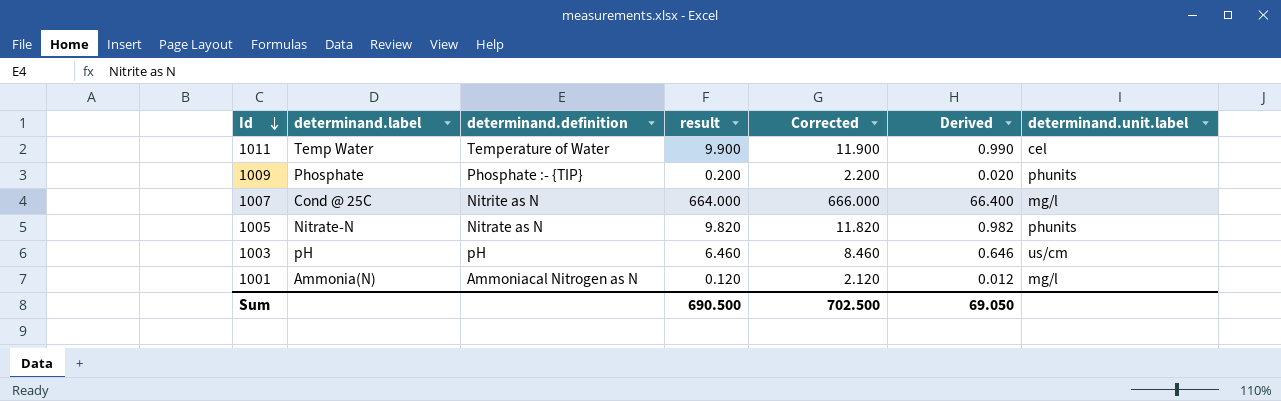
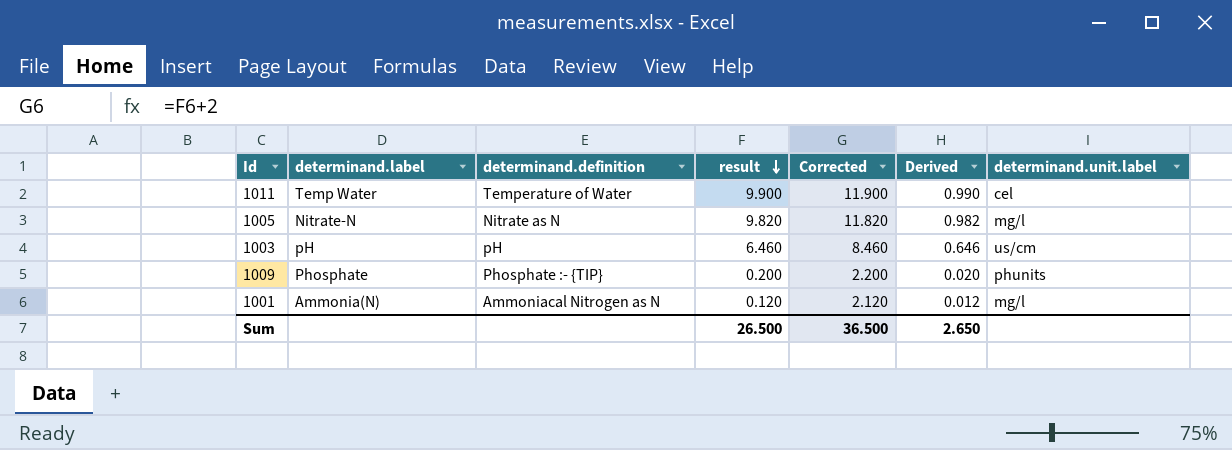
row order: Id descending -> result descending
row 1007: Cond @ 25C | Nitrite as N | 664.000 | 666.000 | 66.400 | mg/l -> none
1005 | determinand.unit.label: phunits -> mg/l
Sum | result: 690.500 -> 26.500
Sum | Corrected: 702.500 -> 36.500
Sum | Derived: 69.050 -> 2.650

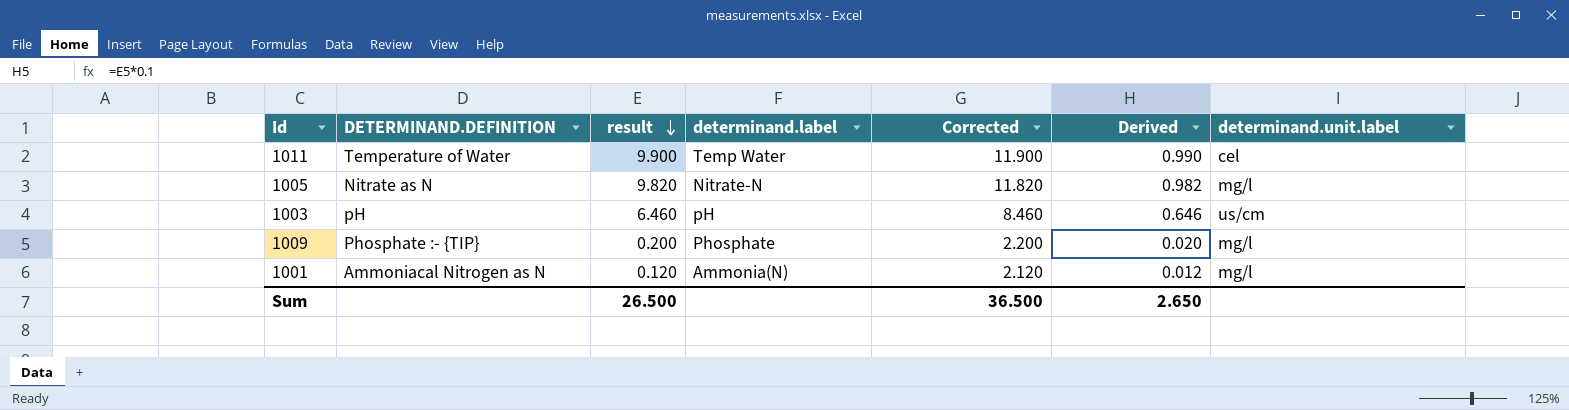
column name: determinand.definition -> DETERMINAND.DEFINITION
column determinand.label | position: 2 -> 4
1009 | determinand.unit.label: phunits -> mg/l

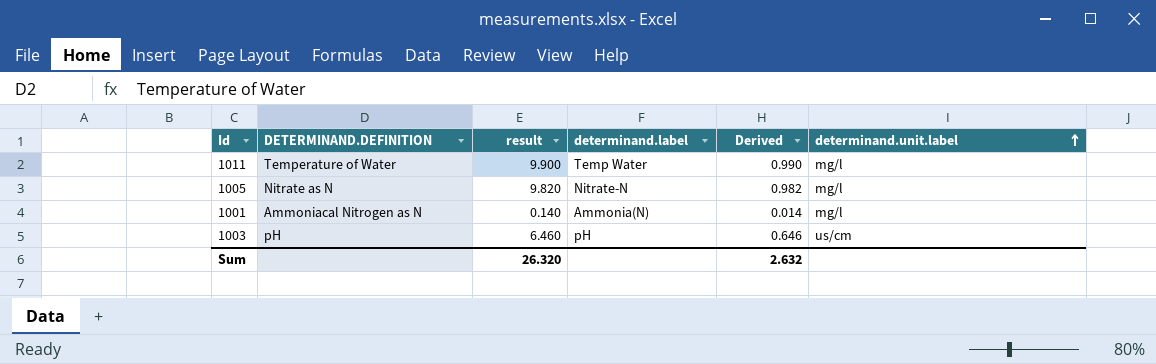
row order: result descending -> determinand.unit.label ascending
column Corrected | formula: [result] + 2 -> none
row 1009: Phosphate :- {TIP} | 0.200 | Phosphate | 2.200 | 0.020 | mg/l -> none
1011 | determinand.unit.label: cel -> mg/l
1001 | result: 0.120 -> 0.140
1001 | Derived: 0.012 -> 0.014
Sum | result: 26.500 -> 26.320
Sum | Derived: 2.650 -> 2.632

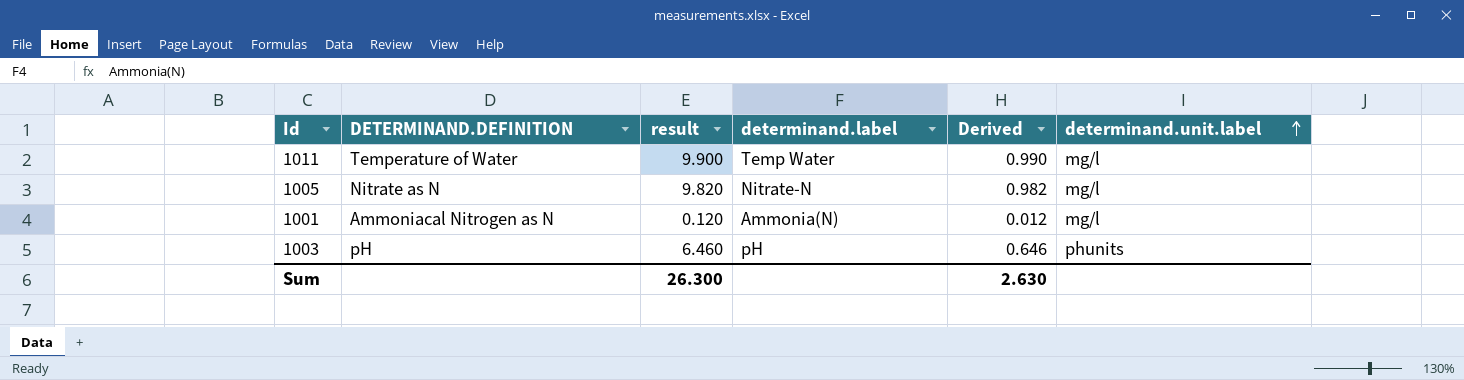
1001 | result: 0.140 -> 0.120
1001 | Derived: 0.014 -> 0.012
1003 | determinand.unit.label: us/cm -> phunits
Sum | result: 26.320 -> 26.300
Sum | Derived: 2.632 -> 2.630

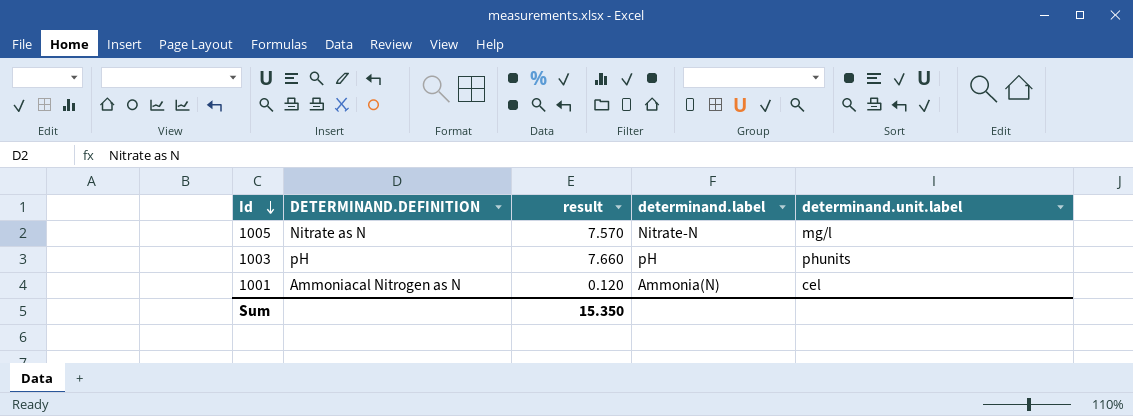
row order: determinand.unit.label ascending -> Id descending
column Derived | formula: [result] * 0.1 -> none
row 1011: Temperature of Water | 9.900 | Temp Water | 0.990 | mg/l -> none
1005 | result: 9.820 -> 7.570
1003 | result: 6.460 -> 7.660
1001 | determinand.unit.label: mg/l -> cel
Sum | result: 26.300 -> 15.350

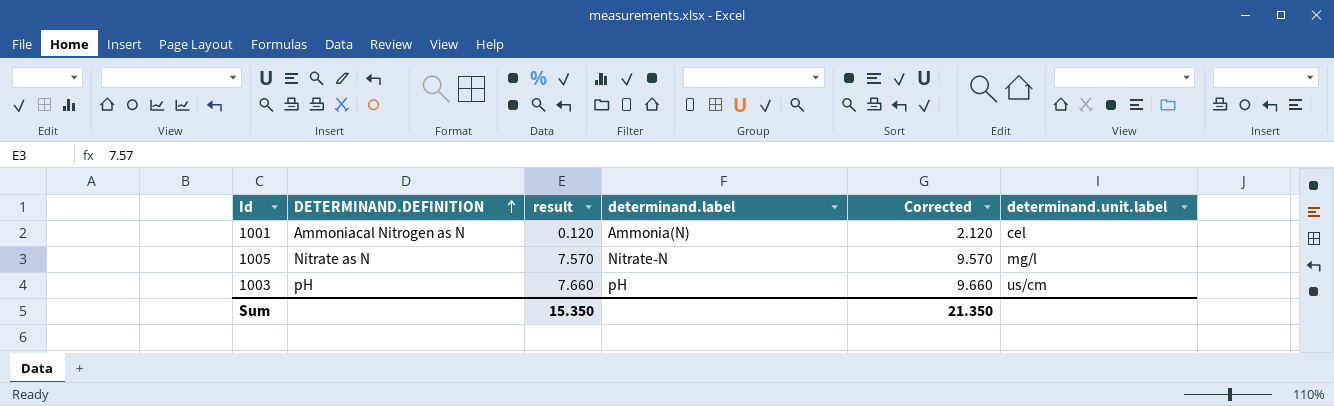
row order: Id descending -> DETERMINAND.DEFINITION ascending
column Corrected | formula: none -> [result] + 2
1003 | determinand.unit.label: phunits -> us/cm

